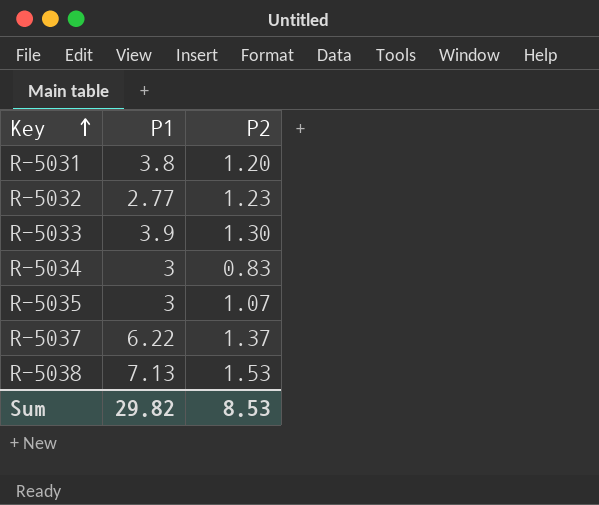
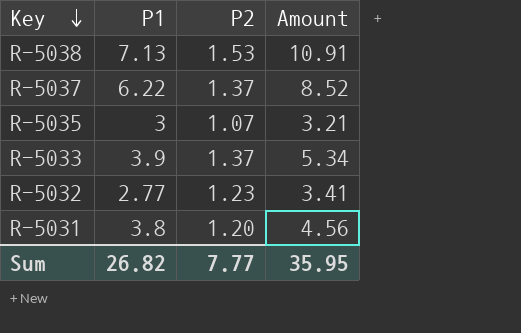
row order: Key ascending -> Key descending
column Amount | formula: none -> [P1] * [P2]
row R-5034: 3 | 0.83 -> none
R-5033 | P2: 1.30 -> 1.37
Sum | P1: 29.82 -> 26.82
Sum | P2: 8.53 -> 7.77

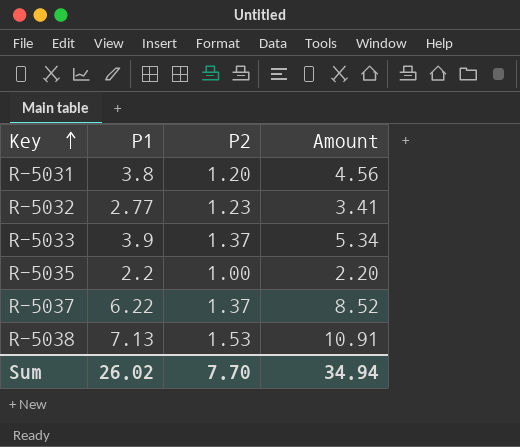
row order: Key descending -> Key ascending
R-5035 | P1: 3 -> 2.2
R-5035 | P2: 1.07 -> 1.00
R-5035 | Amount: 3.21 -> 2.20
Sum | P1: 26.82 -> 26.02
Sum | P2: 7.77 -> 7.70
Sum | Amount: 35.95 -> 34.94

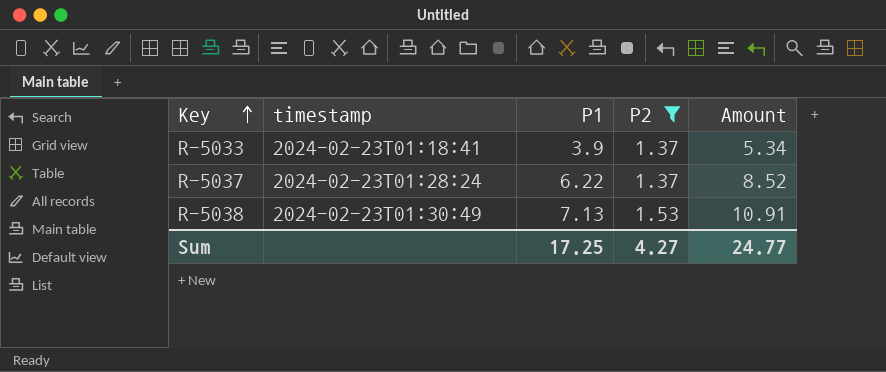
filter: none -> P2 >= 1.37
column timestamp | position: none -> 2
Sum | P1: 26.02 -> 17.25
Sum | P2: 7.70 -> 4.27
Sum | Amount: 34.94 -> 24.77

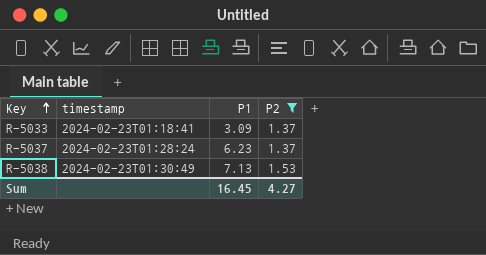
column Amount | formula: [P1] * [P2] -> none
R-5033 | P1: 3.9 -> 3.09
R-5037 | P1: 6.22 -> 6.23
Sum | P1: 17.25 -> 16.45

